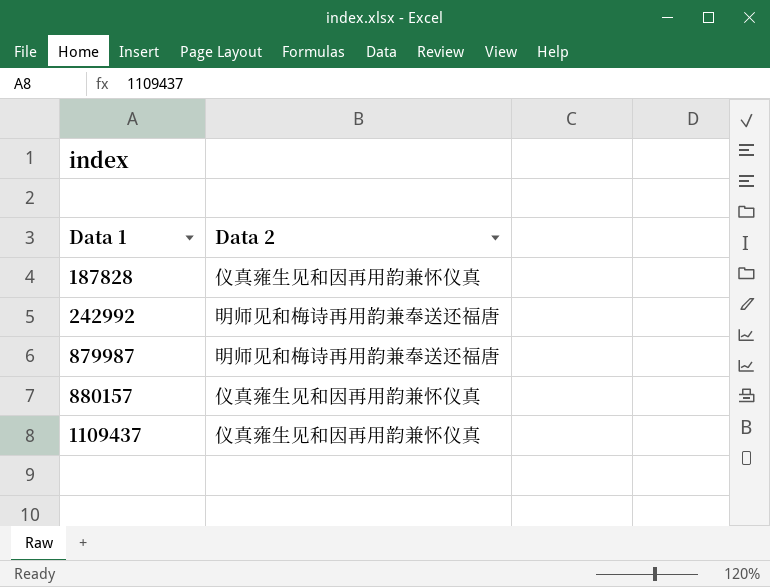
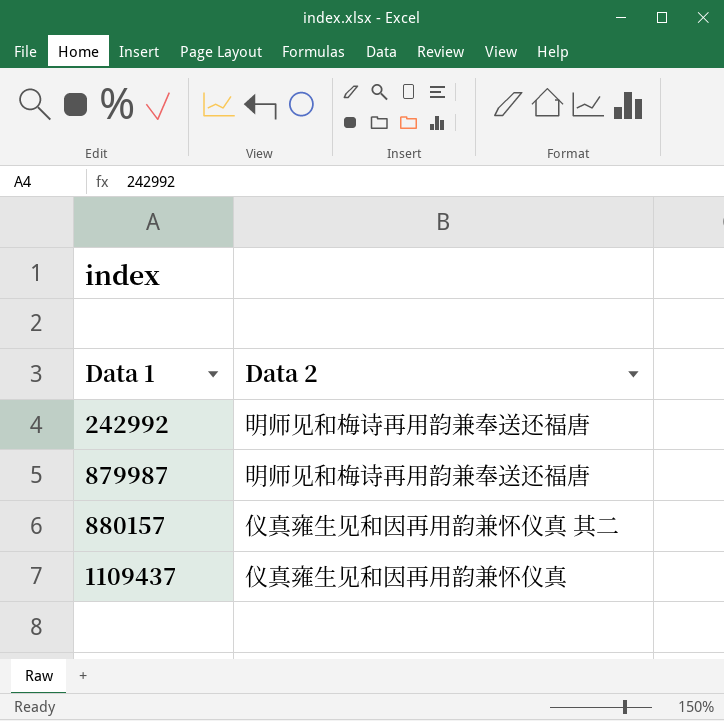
row 187828: 仪真雍生见和因再用韵兼怀仪真 -> none
880157 | Data 2: 仪真雍生见和因再用韵兼怀仪真 -> 仪真雍生见和因再用韵兼怀仪真 其二

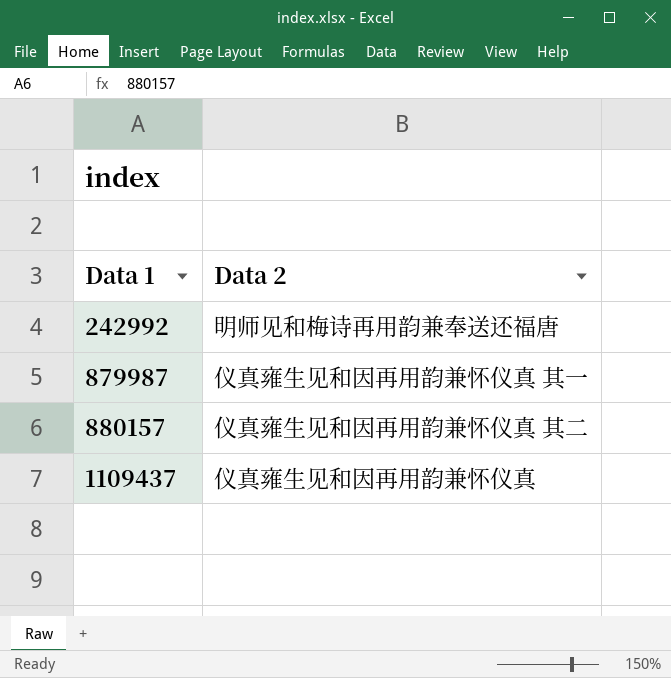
879987 | Data 2: 明师见和梅诗再用韵兼奉送还福唐 -> 仪真雍生见和因再用韵兼怀仪真 其一

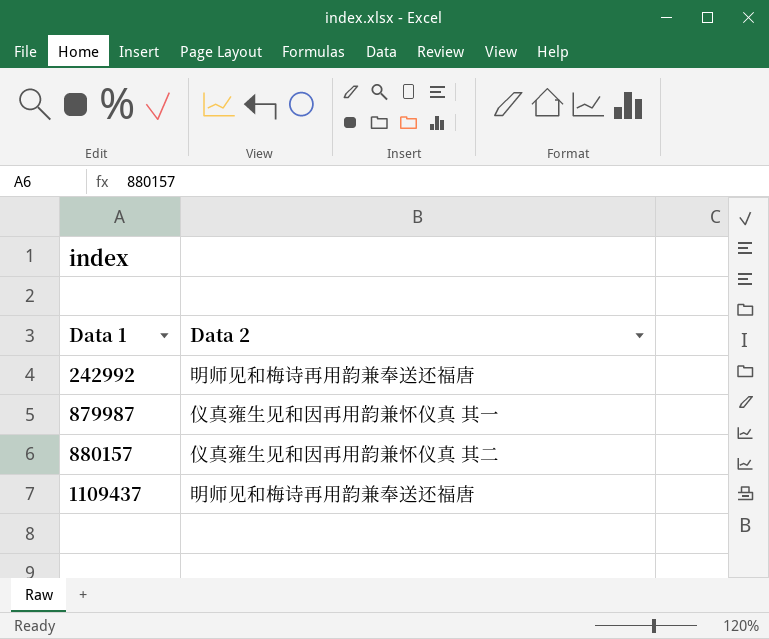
1109437 | Data 2: 仪真雍生见和因再用韵兼怀仪真 -> 明师见和梅诗再用韵兼奉送还福唐

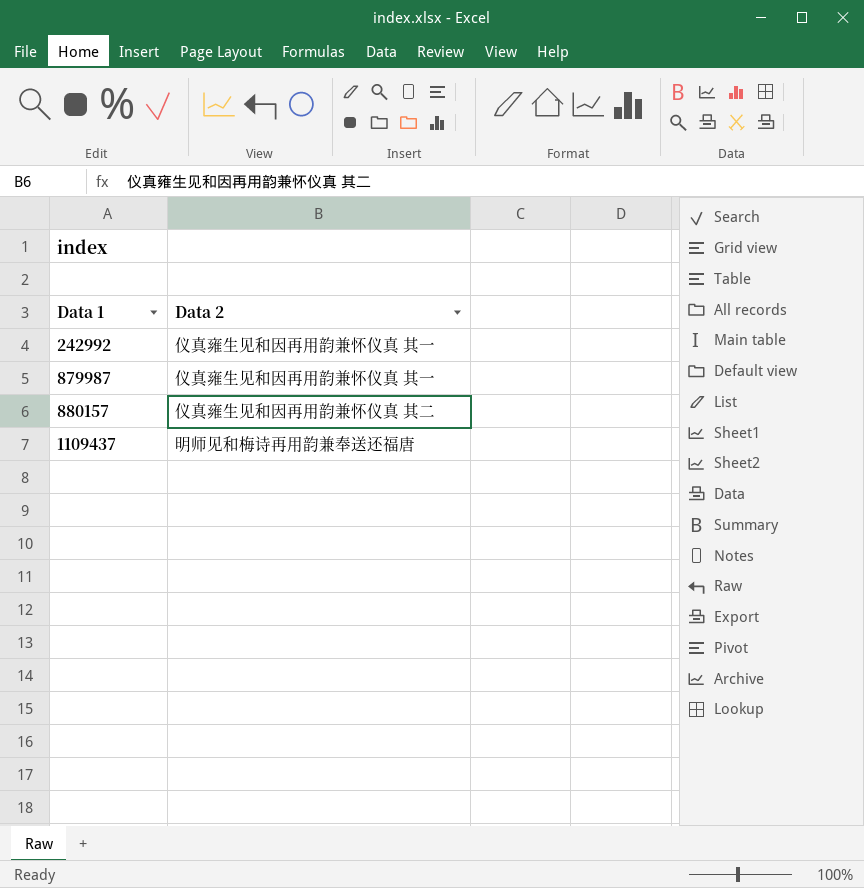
242992 | Data 2: 明师见和梅诗再用韵兼奉送还福唐 -> 仪真雍生见和因再用韵兼怀仪真 其一

